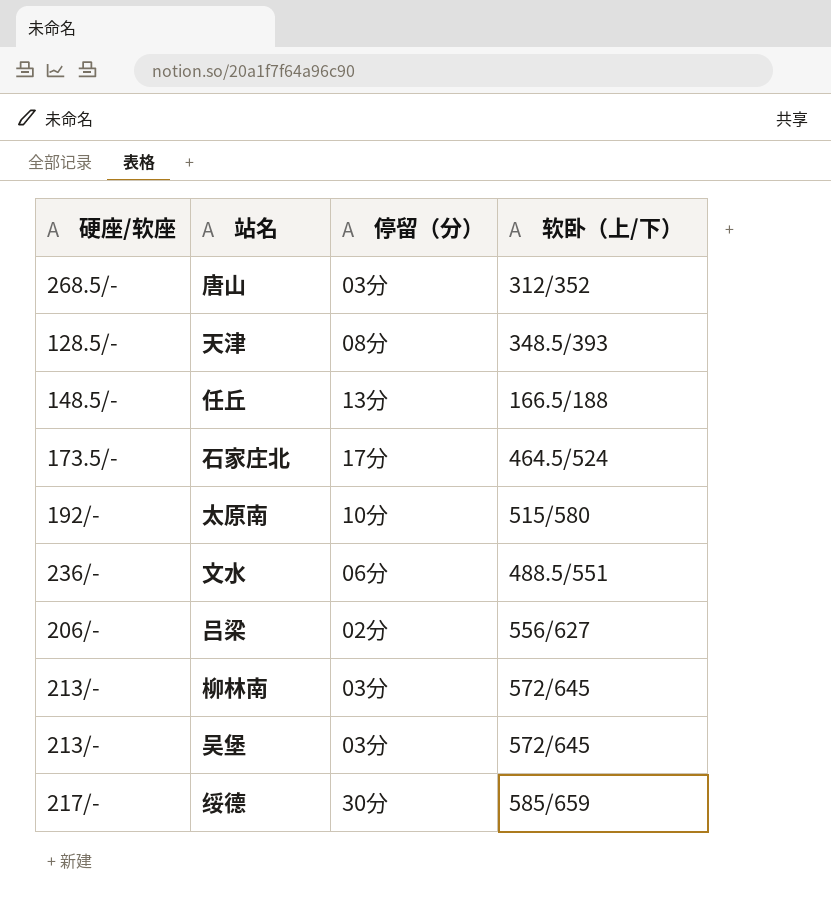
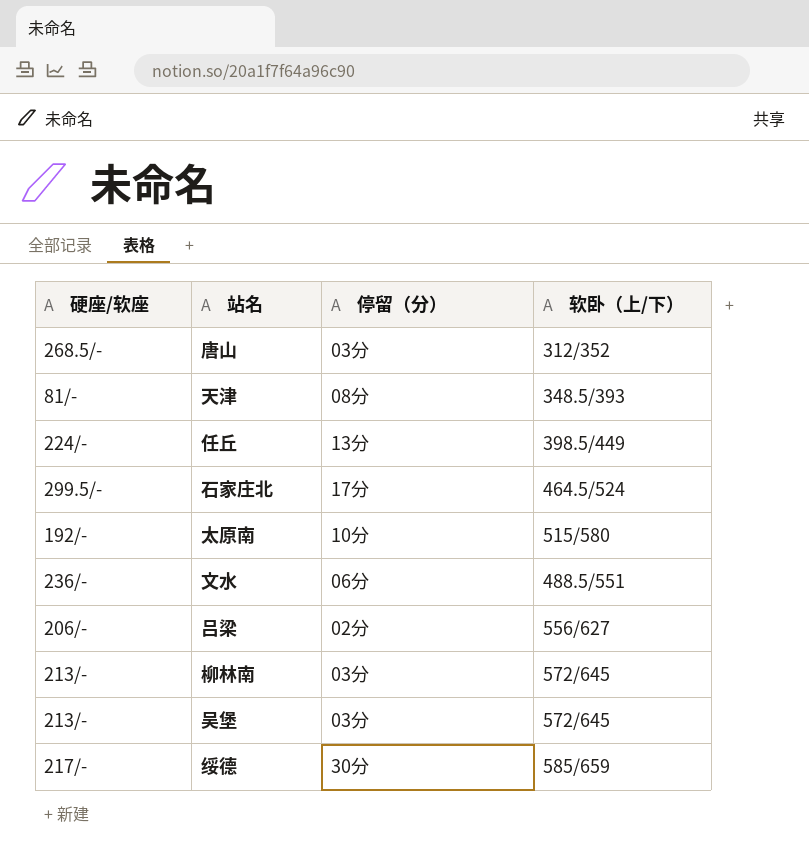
天津 | 硬座/软座: 128.5/- -> 81/-
任丘 | 硬座/软座: 148.5/- -> 224/-
任丘 | 软卧（上/下）: 166.5/188 -> 398.5/449
石家庄北 | 硬座/软座: 173.5/- -> 299.5/-

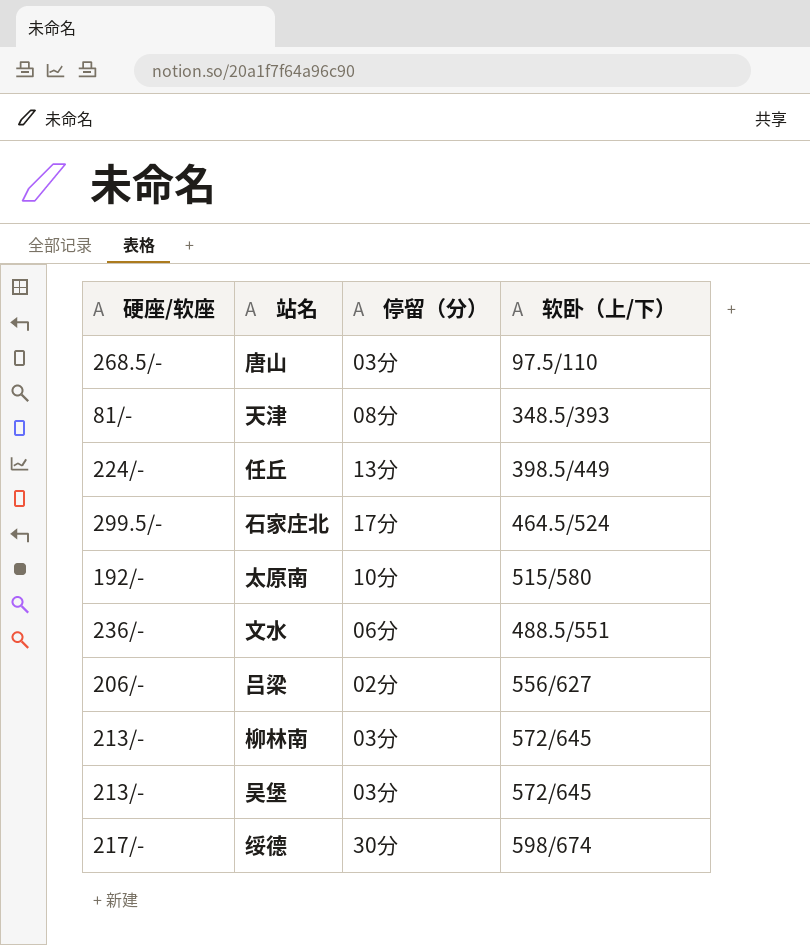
唐山 | 软卧（上/下）: 312/352 -> 97.5/110
绥德 | 软卧（上/下）: 585/659 -> 598/674

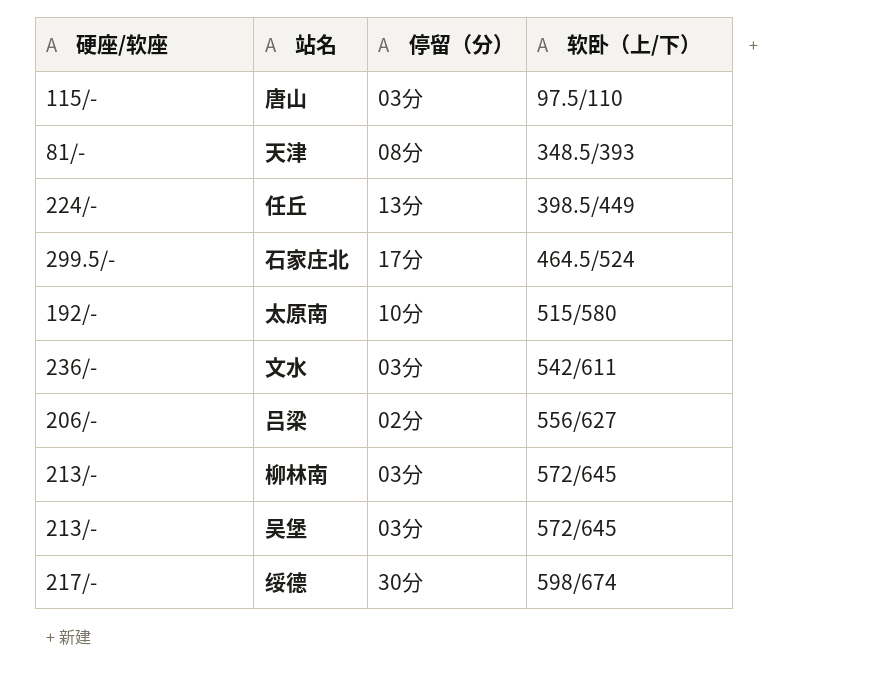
唐山 | 硬座/软座: 268.5/- -> 115/-
文水 | 停留（分）: 06分 -> 03分
文水 | 软卧（上/下）: 488.5/551 -> 542/611

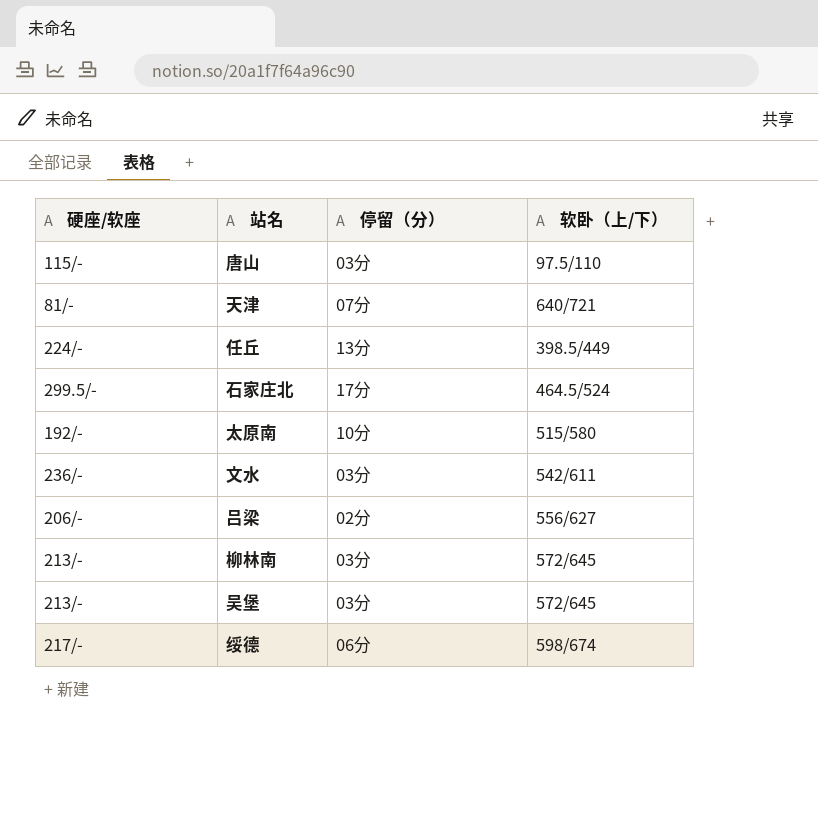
天津 | 停留（分）: 08分 -> 07分
天津 | 软卧（上/下）: 348.5/393 -> 640/721
绥德 | 停留（分）: 30分 -> 06分

